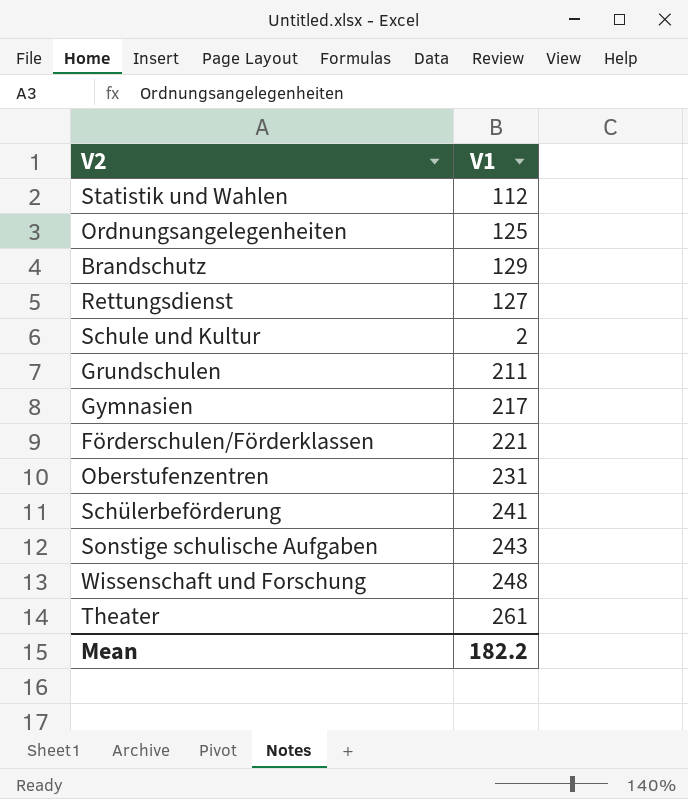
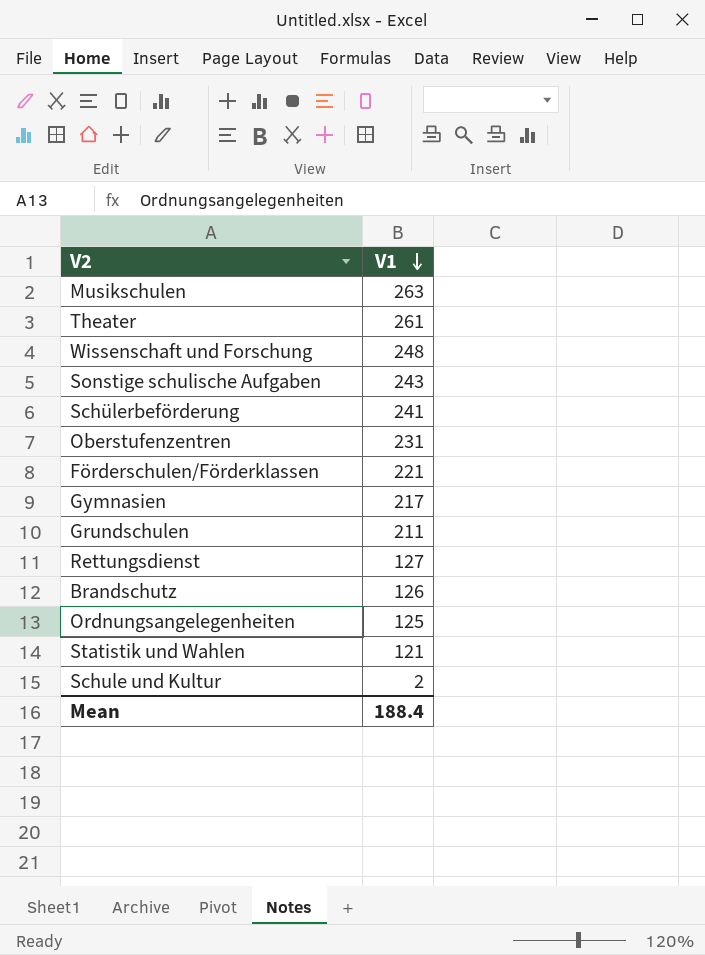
row order: none -> V1 descending
row Musikschulen: none -> 263
Brandschutz | V1: 129 -> 126
Statistik und Wahlen | V1: 112 -> 121
Mean | V1: 182.2 -> 188.4

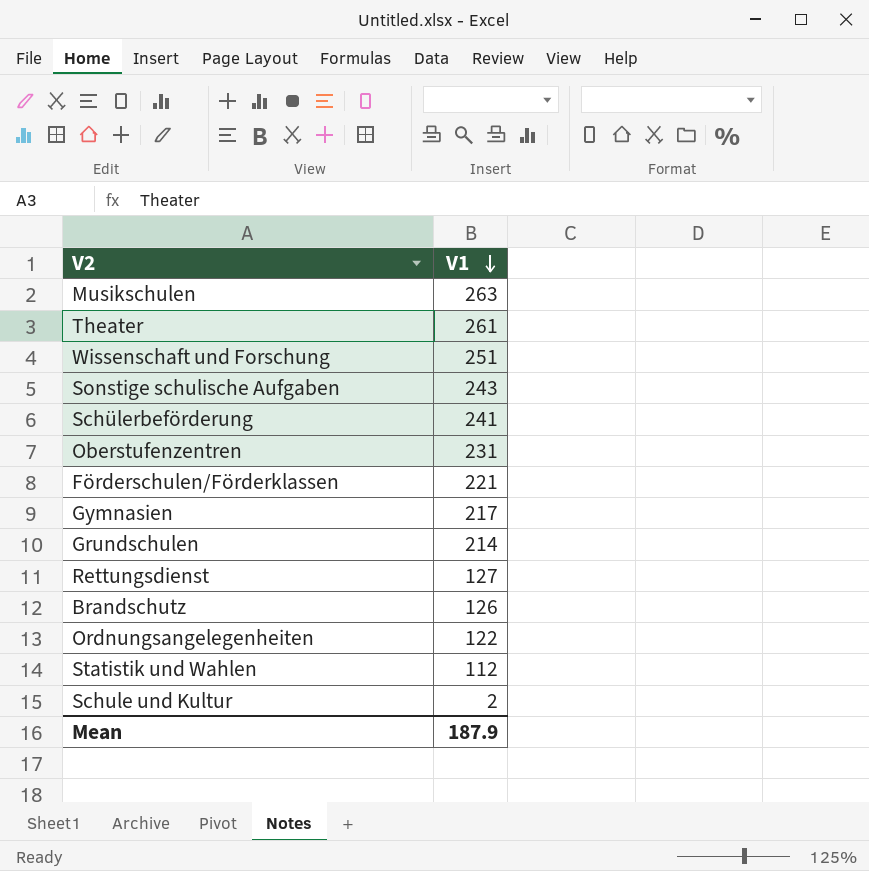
Wissenschaft und Forschung | V1: 248 -> 251
Grundschulen | V1: 211 -> 214
Ordnungsangelegenheiten | V1: 125 -> 122
Statistik und Wahlen | V1: 121 -> 112
Mean | V1: 188.4 -> 187.9

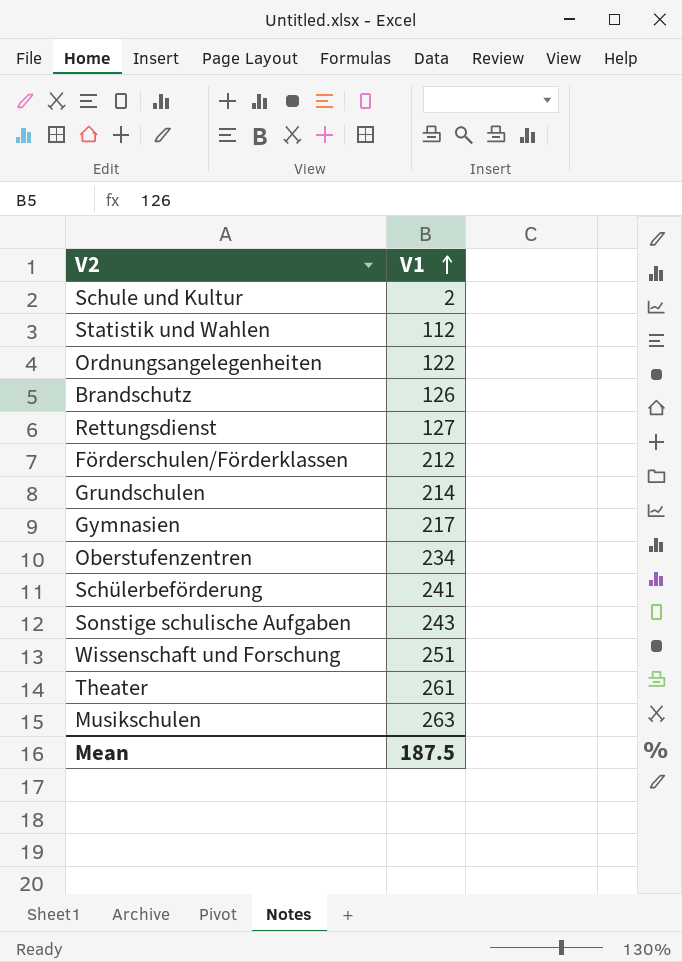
row order: V1 descending -> V1 ascending
Förderschulen/Förderklassen | V1: 221 -> 212
Oberstufenzentren | V1: 231 -> 234
Mean | V1: 187.9 -> 187.5

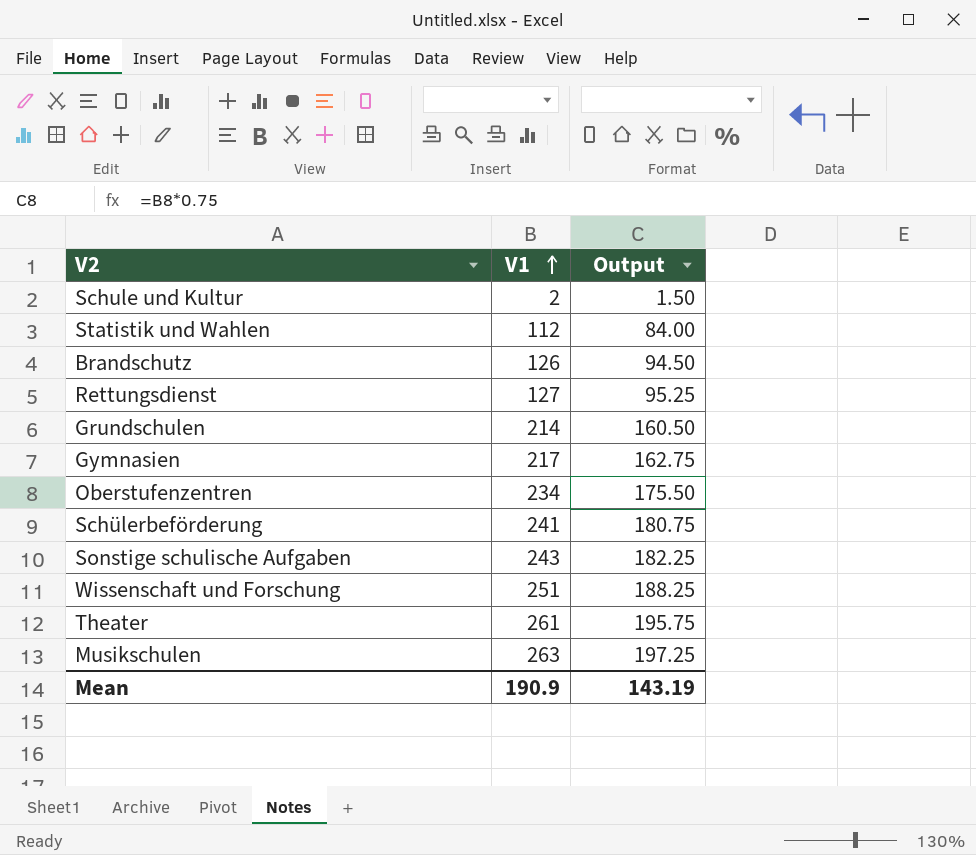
column Output | formula: none -> [V1] * 0.75
row Ordnungsangelegenheiten: 122 -> none
row Förderschulen/Förderklassen: 212 -> none
Mean | V1: 187.5 -> 190.9

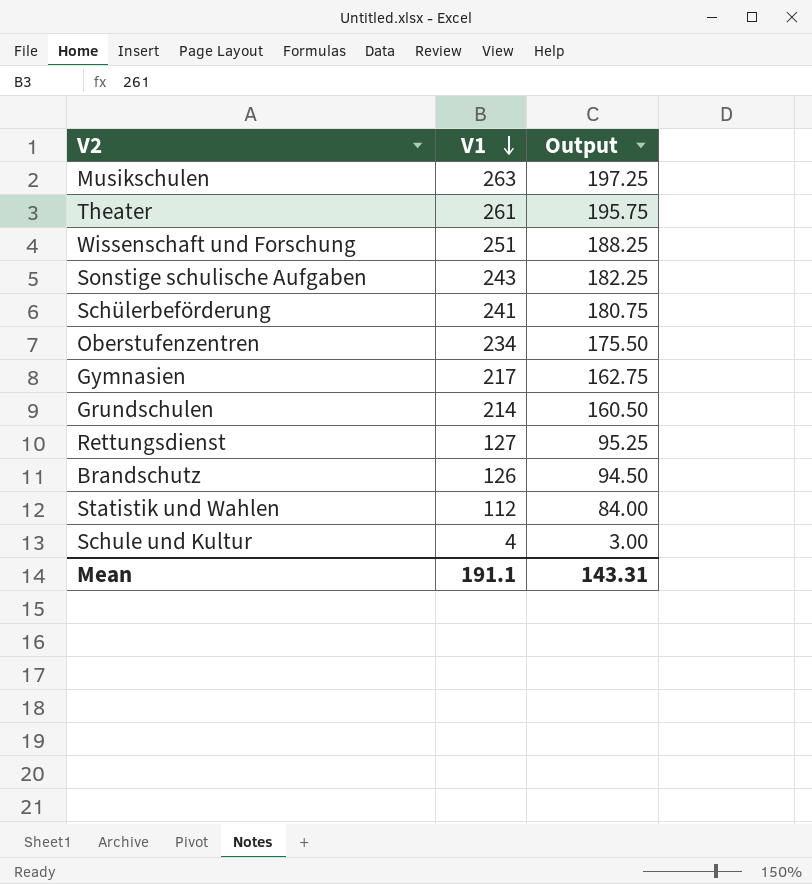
row order: V1 ascending -> V1 descending
Schule und Kultur | V1: 2 -> 4
Schule und Kultur | Output: 1.50 -> 3.00
Mean | V1: 190.9 -> 191.1
Mean | Output: 143.19 -> 143.31

